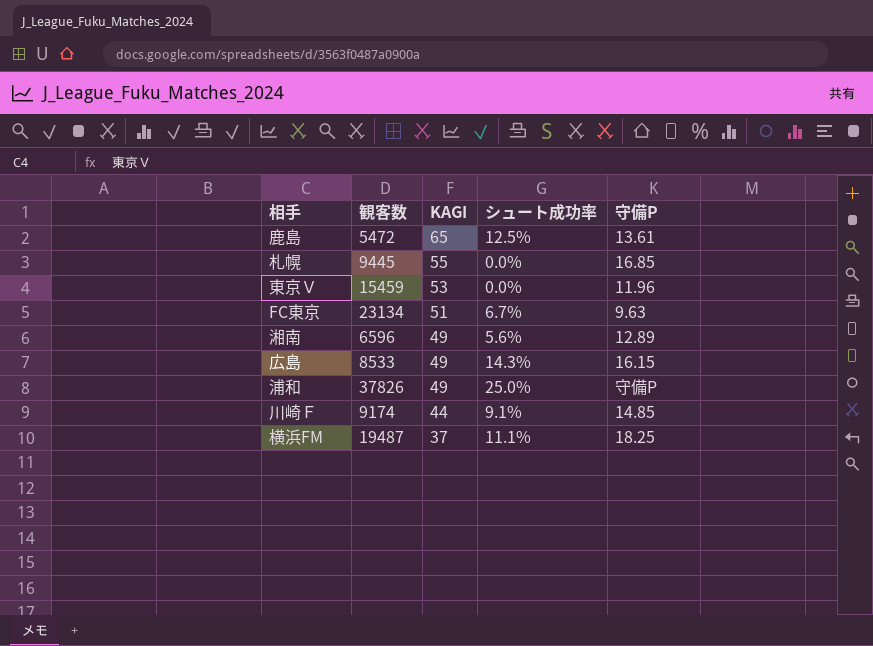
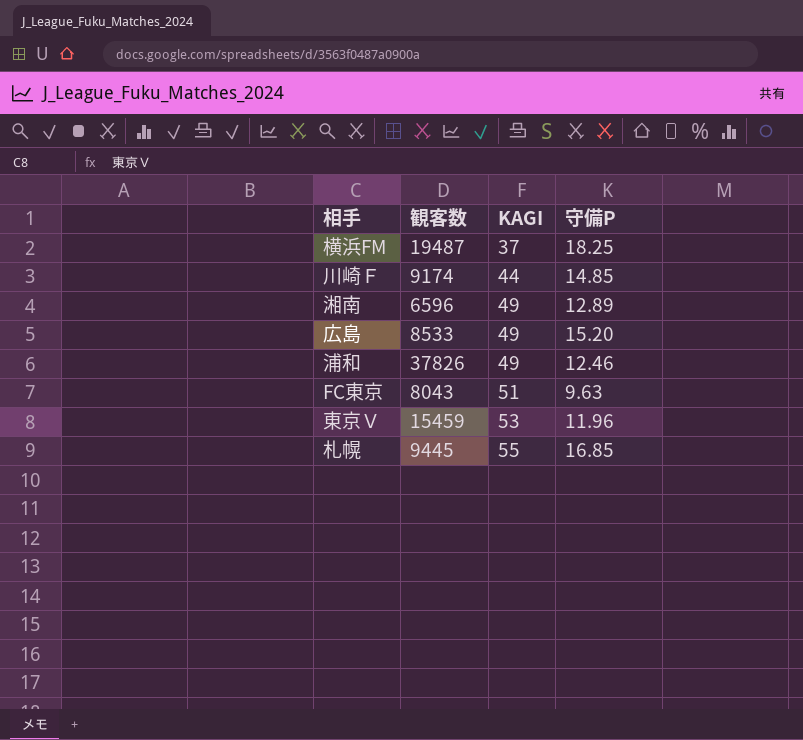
row order: KAGI descending -> KAGI ascending
column シュート成功率 | position: 4 -> none
row 鹿島: 5472 | 65 | 12.5% | 13.61 -> none
広島 | 守備P: 16.15 -> 15.20
浦和 | 守備P: 守備P -> 12.46
FC東京 | 観客数: 23134 -> 8043

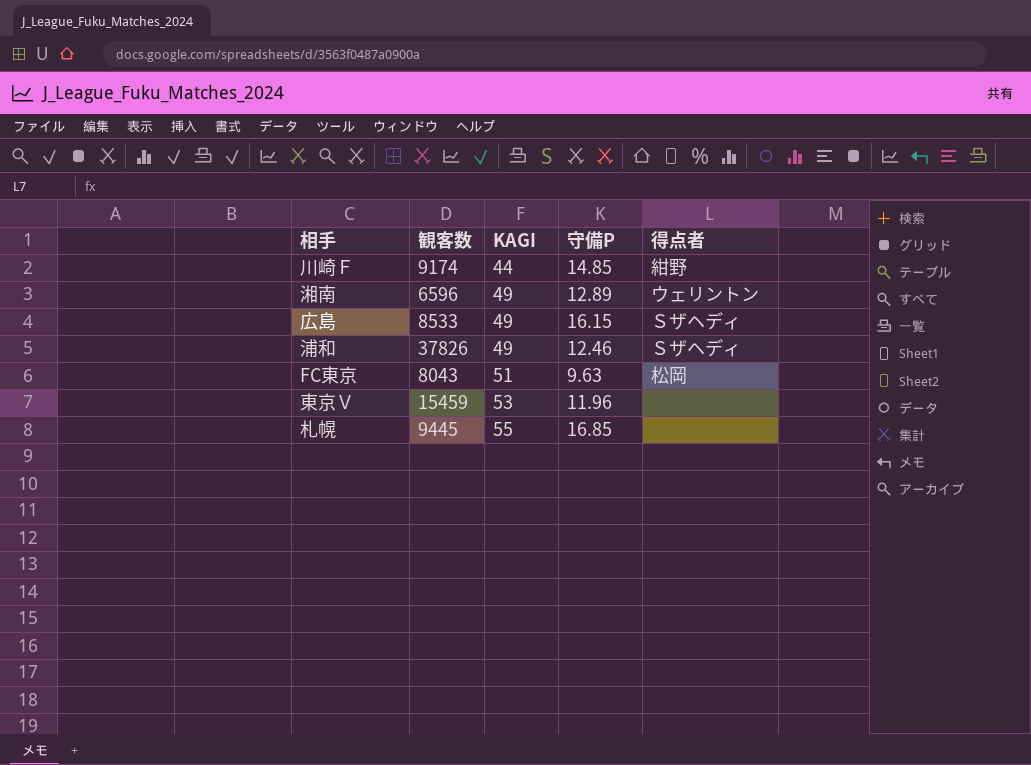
column 得点者 | position: none -> 5
row 横浜FM: 19487 | 37 | 18.25 -> none
広島 | 守備P: 15.20 -> 16.15

